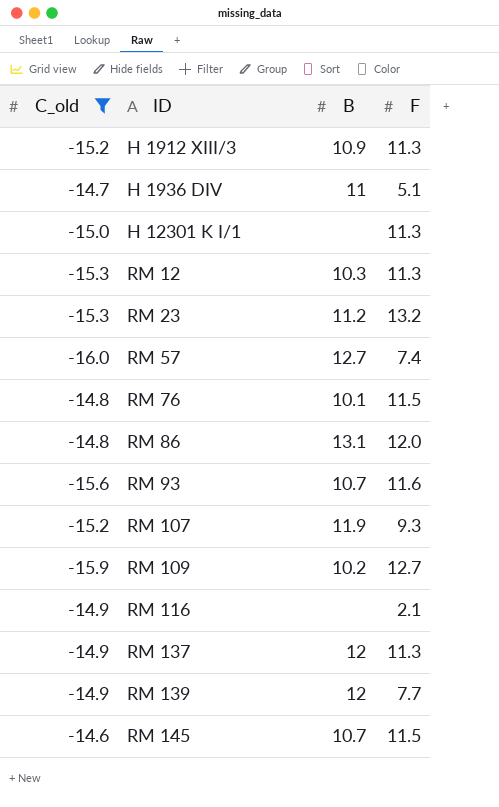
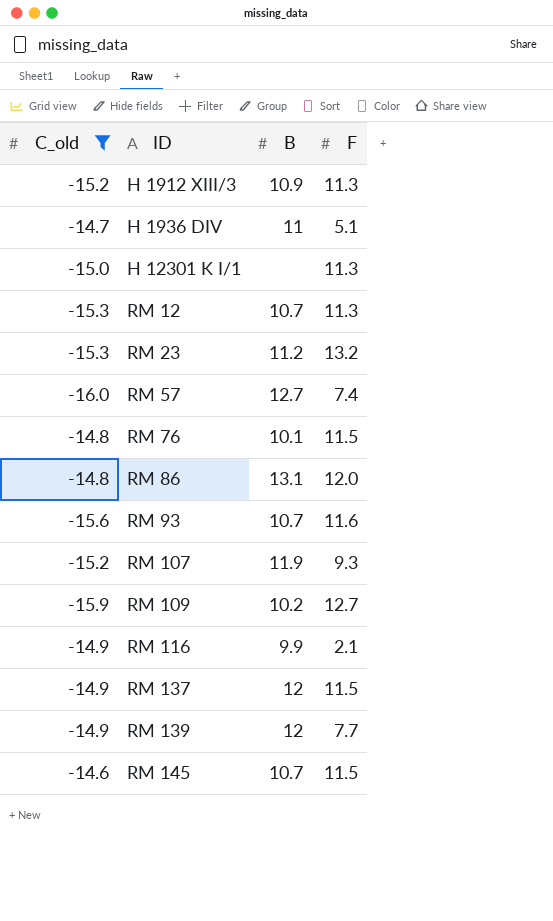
RM 12 | B: 10.3 -> 10.7
RM 116 | B: none -> 9.9
RM 137 | F: 11.3 -> 11.5

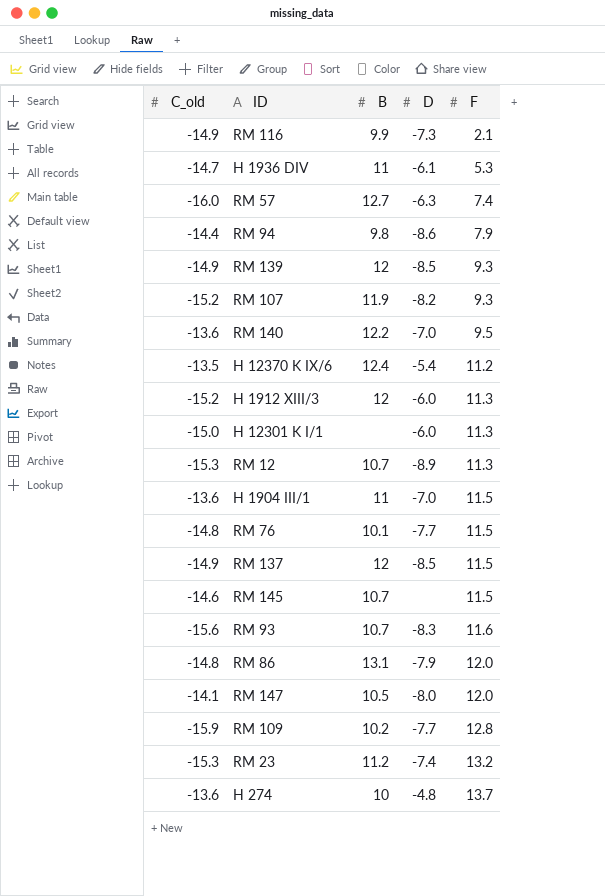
filter: C_old <= -14.6 -> none
row order: ID ascending -> F ascending
column D | position: none -> 4
H 1936 DIV | F: 5.1 -> 5.3
RM 139 | F: 7.7 -> 9.3
H 1912 XIII/3 | B: 10.9 -> 12
RM 109 | F: 12.7 -> 12.8

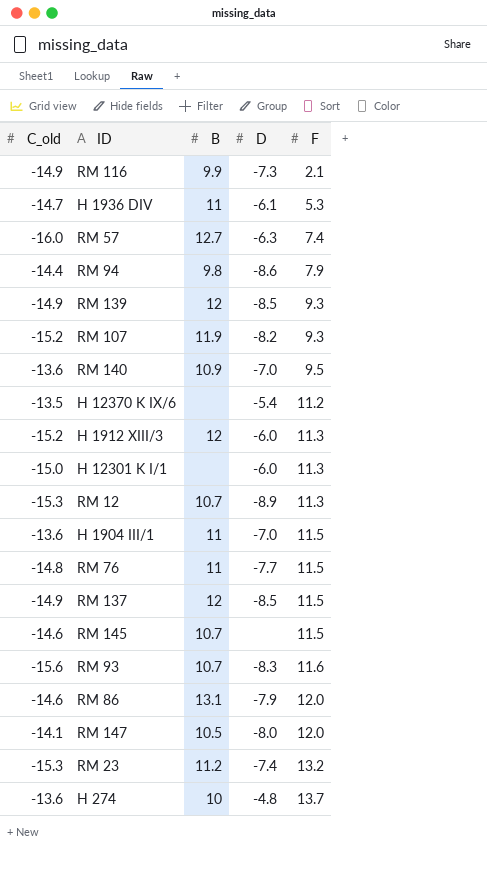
row RM 109: -15.9 | 10.2 | -7.7 | 12.8 -> none
RM 140 | B: 12.2 -> 10.9
H 12370 K IX/6 | B: 12.4 -> none
RM 76 | B: 10.1 -> 11
RM 86 | C_old: -14.8 -> -14.6

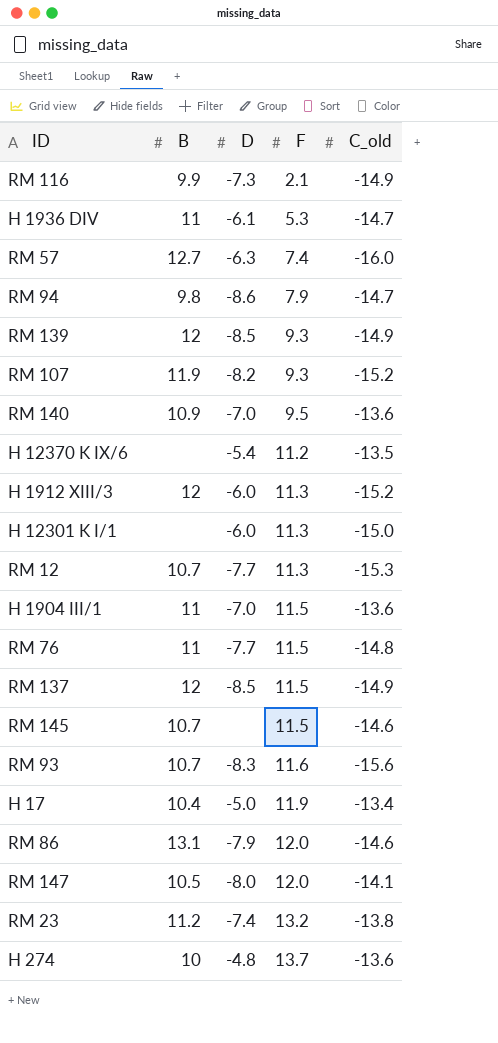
column C_old | position: 1 -> 5
RM 94 | C_old: -14.4 -> -14.7
RM 12 | D: -8.9 -> -7.7
row H 17: none -> 10.4 | -5.0 | 11.9 | -13.4
RM 23 | C_old: -15.3 -> -13.8

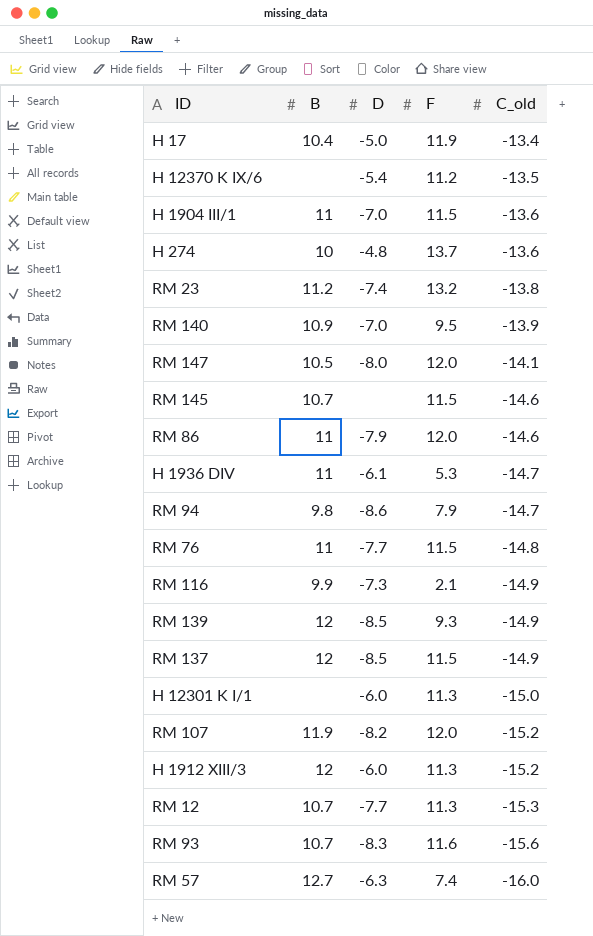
row order: F ascending -> C_old descending
RM 140 | C_old: -13.6 -> -13.9
RM 86 | B: 13.1 -> 11
RM 107 | F: 9.3 -> 12.0

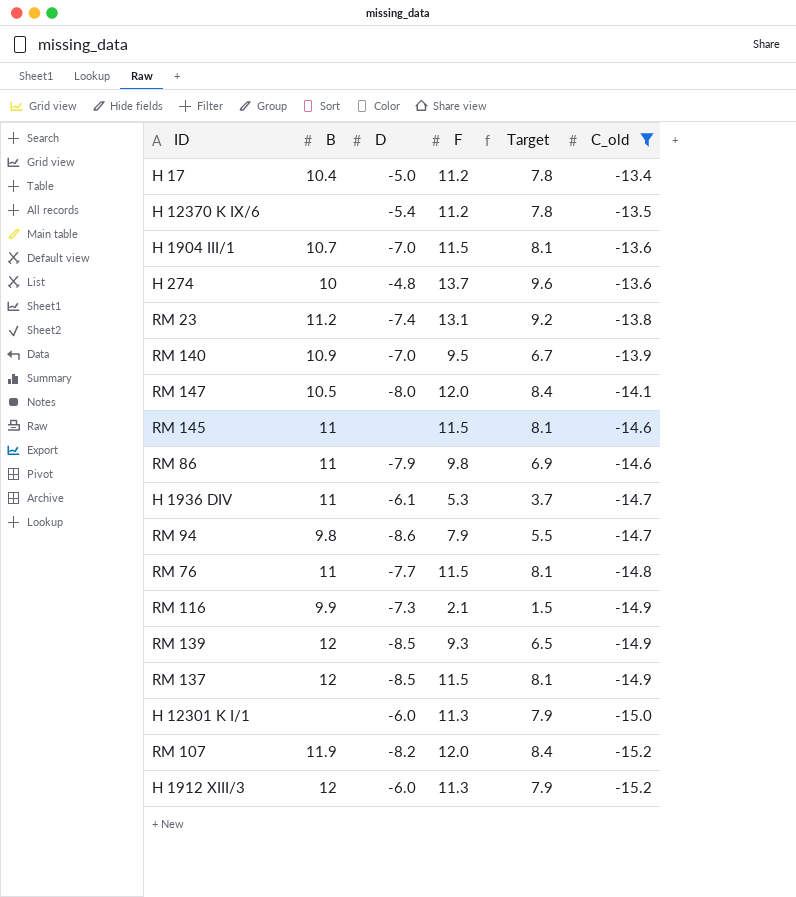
filter: none -> C_old >= -15.2
column Target | formula: none -> [F] * 0.7
H 17 | F: 11.9 -> 11.2
H 1904 III/1 | B: 11 -> 10.7
RM 23 | F: 13.2 -> 13.1
RM 145 | B: 10.7 -> 11
RM 86 | F: 12.0 -> 9.8

